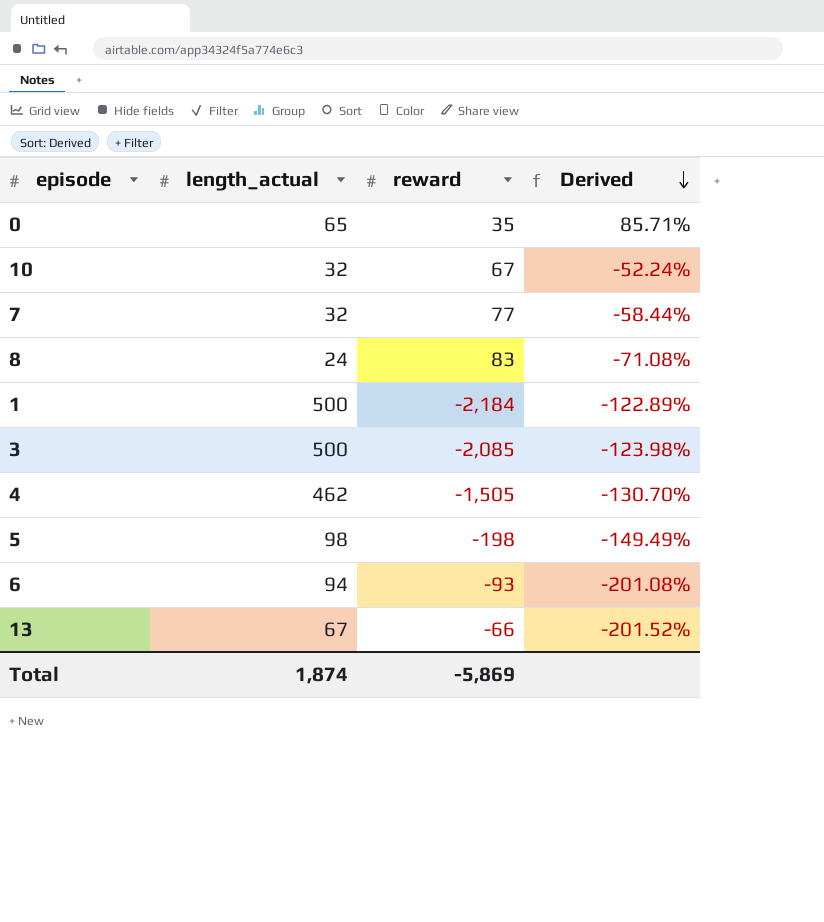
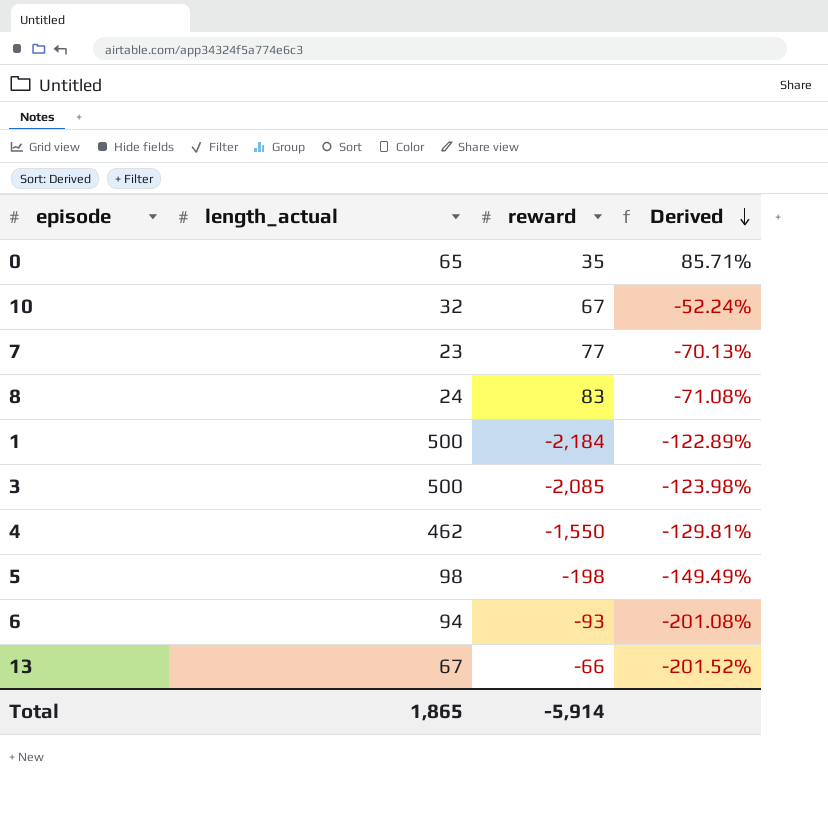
7 | length_actual: 32 -> 23
7 | Derived: -58.44% -> -70.13%
4 | reward: -1,505 -> -1,550
4 | Derived: -130.70% -> -129.81%
Total | length_actual: 1,874 -> 1,865
Total | reward: -5,869 -> -5,914

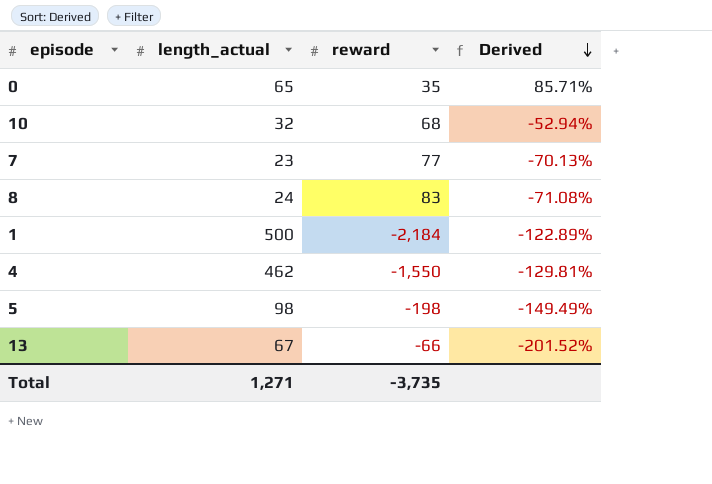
row 3: 500 | -2,085 | -123.98% -> none
row 6: 94 | -93 | -201.08% -> none
10 | reward: 67 -> 68
10 | Derived: -52.24% -> -52.94%
Total | length_actual: 1,865 -> 1,271
Total | reward: -5,914 -> -3,735

